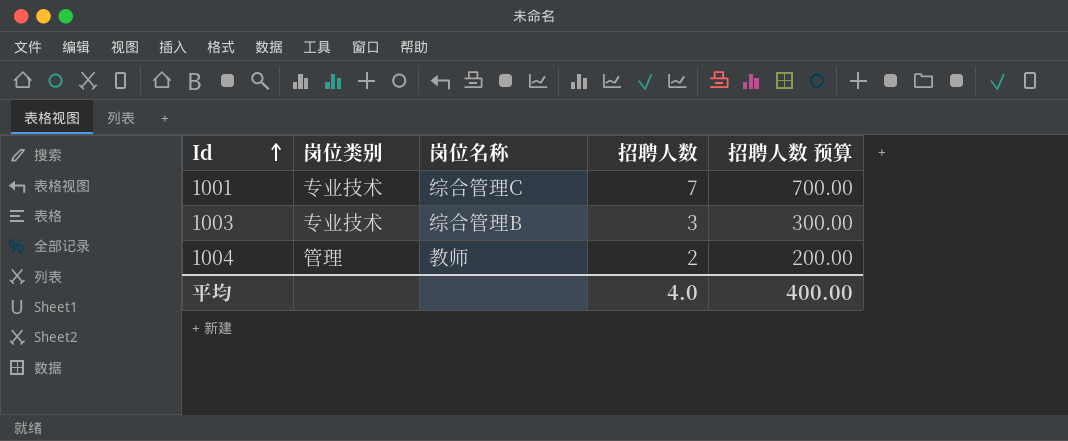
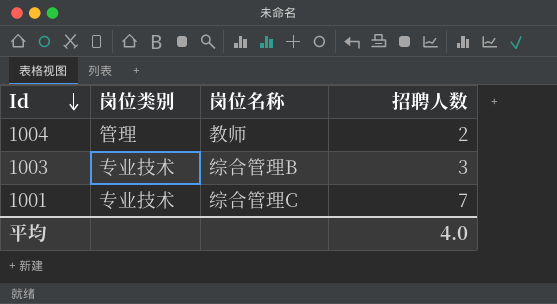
row order: Id ascending -> Id descending
column 招聘人数 预算 | formula: [招聘人数] * 100 -> none

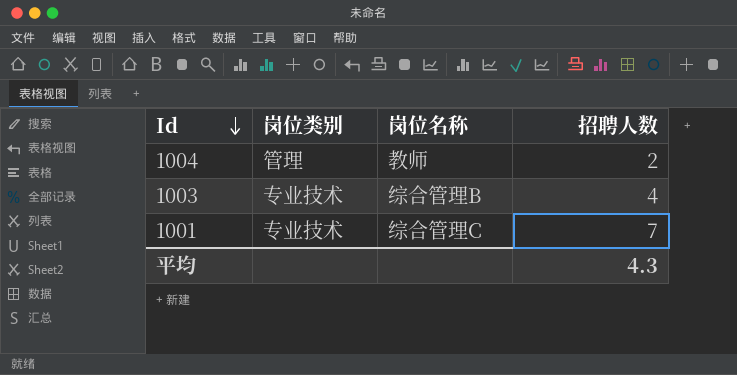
1003 | 招聘人数: 3 -> 4
平均 | 招聘人数: 4.0 -> 4.3

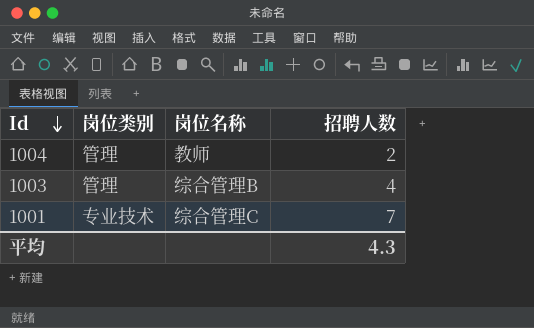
1003 | 岗位类别: 专业技术 -> 管理

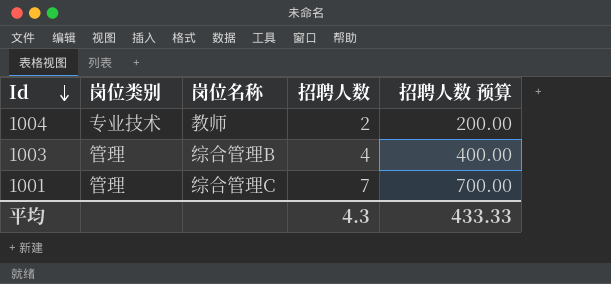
column 招聘人数 预算 | formula: none -> [招聘人数] * 100
1004 | 岗位类别: 管理 -> 专业技术
1001 | 岗位类别: 专业技术 -> 管理

